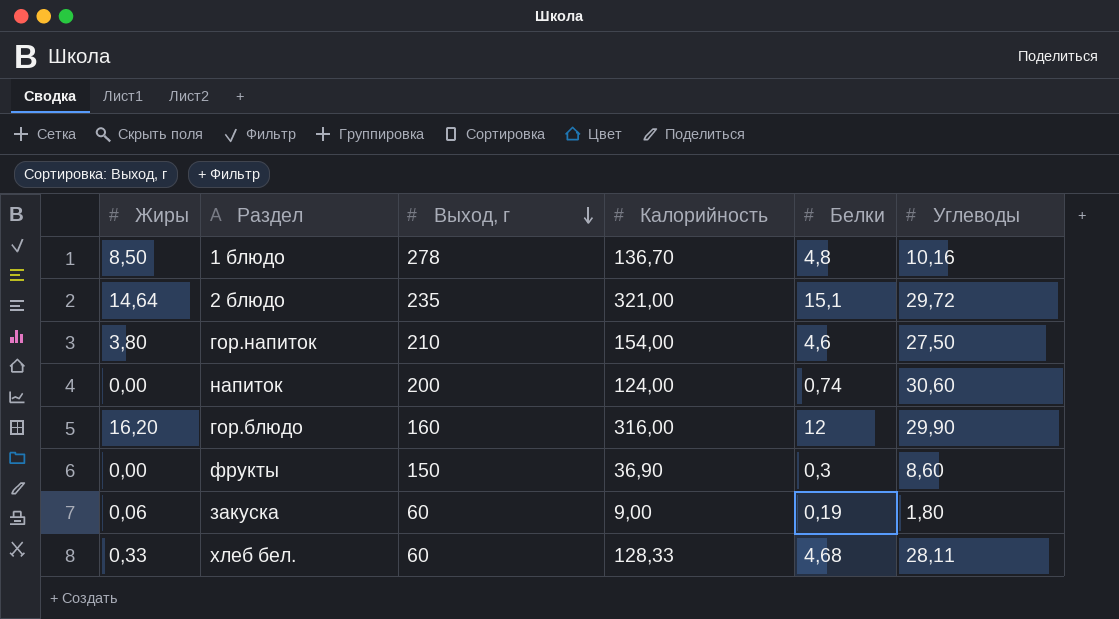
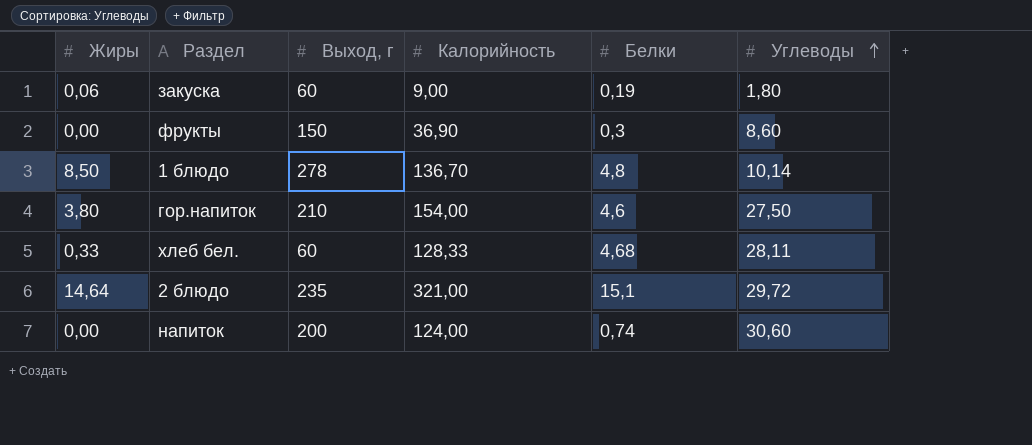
row order: Выход, г descending -> Углеводы ascending
row гор.блюдо: 16,20 | 160 | 316,00 | 12 | 29,90 -> none
1 блюдо | Углеводы: 10,16 -> 10,14

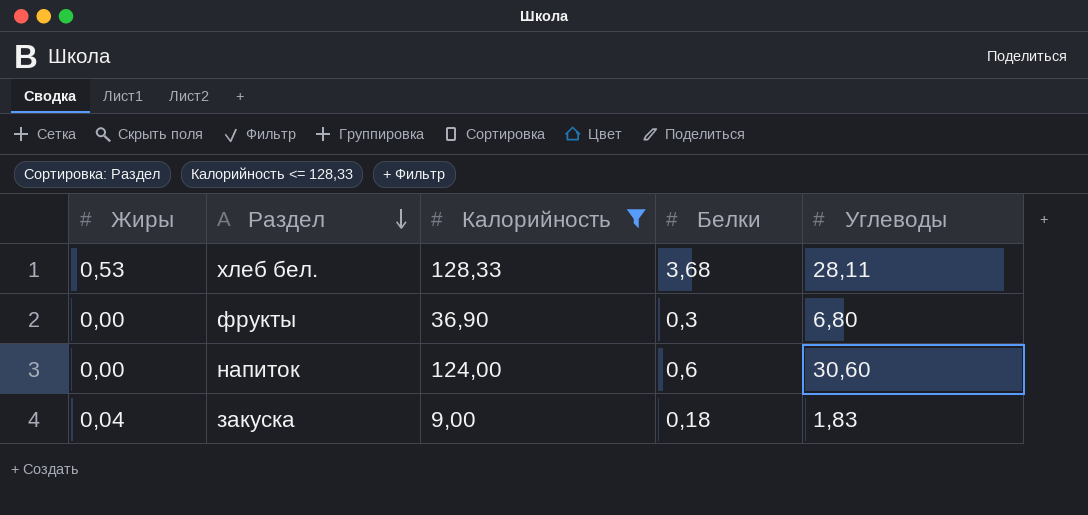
filter: none -> Калорийность <= 128,33
row order: Углеводы ascending -> Раздел descending
column Выход, г | position: 3 -> none
хлеб бел. | Жиры: 0,33 -> 0,53
хлеб бел. | Белки: 4,68 -> 3,68
фрукты | Углеводы: 8,60 -> 6,80
напиток | Белки: 0,74 -> 0,6
закуска | Жиры: 0,06 -> 0,04
закуска | Белки: 0,19 -> 0,18
закуска | Углеводы: 1,80 -> 1,83

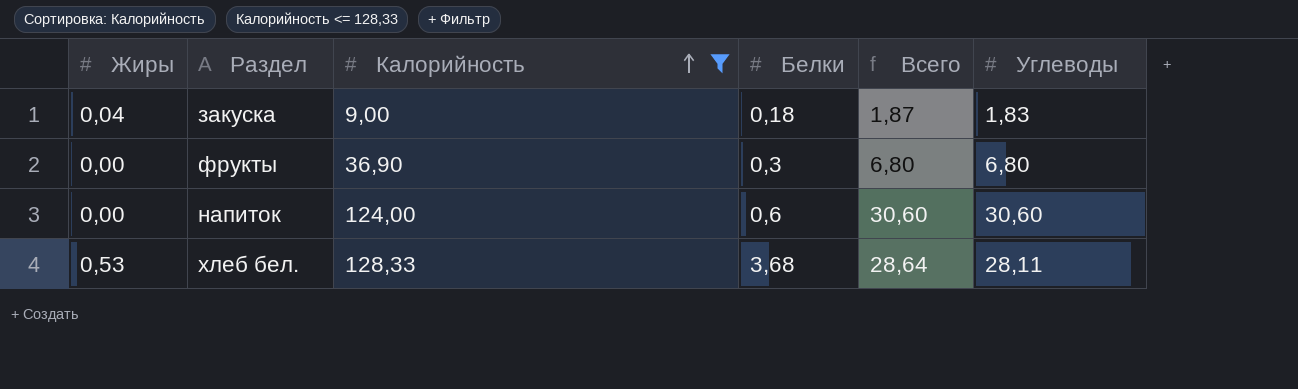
row order: Раздел descending -> Калорийность ascending
column Всего | formula: none -> [Жиры] + [Углеводы]

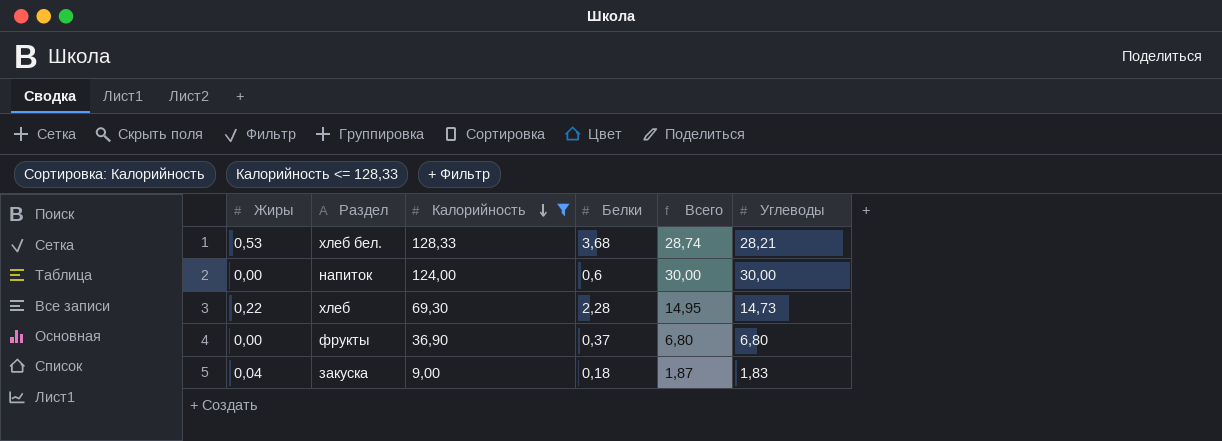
row order: Калорийность ascending -> Калорийность descending
хлеб бел. | Всего: 28,64 -> 28,74
хлеб бел. | Углеводы: 28,11 -> 28,21
напиток | Всего: 30,60 -> 30,00
напиток | Углеводы: 30,60 -> 30,00
row хлеб: none -> 0,22 | 69,30 | 2,28 | 14,95 | 14,73
фрукты | Белки: 0,3 -> 0,37

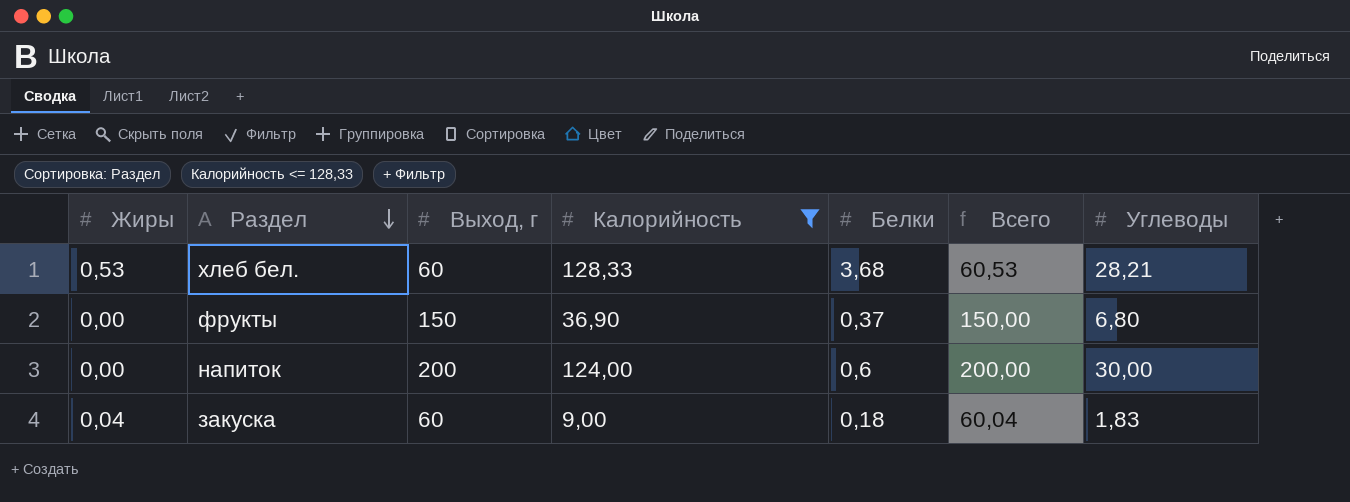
row order: Калорийность descending -> Раздел descending
column Выход, г | position: none -> 3
column Всего | formula: [Жиры] + [Углеводы] -> [Жиры] + [Выход, г]
row хлеб: 0,22 | 69,30 | 2,28 | 14,95 | 14,73 -> none

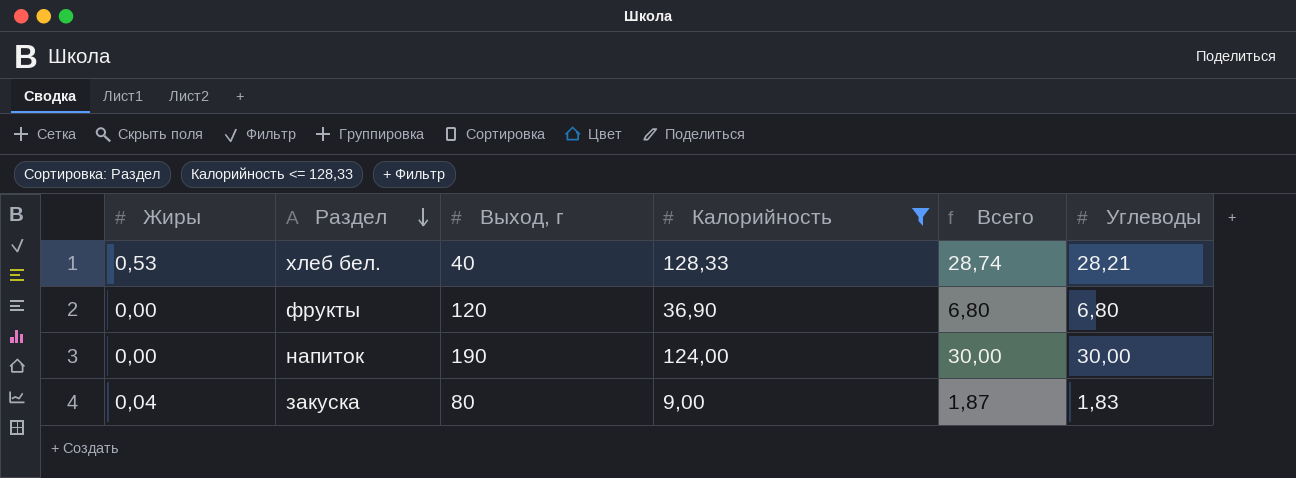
column Белки | position: 5 -> none
column Всего | formula: [Жиры] + [Выход, г] -> [Жиры] + [Углеводы]
хлеб бел. | Выход, г: 60 -> 40
фрукты | Выход, г: 150 -> 120
напиток | Выход, г: 200 -> 190
закуска | Выход, г: 60 -> 80

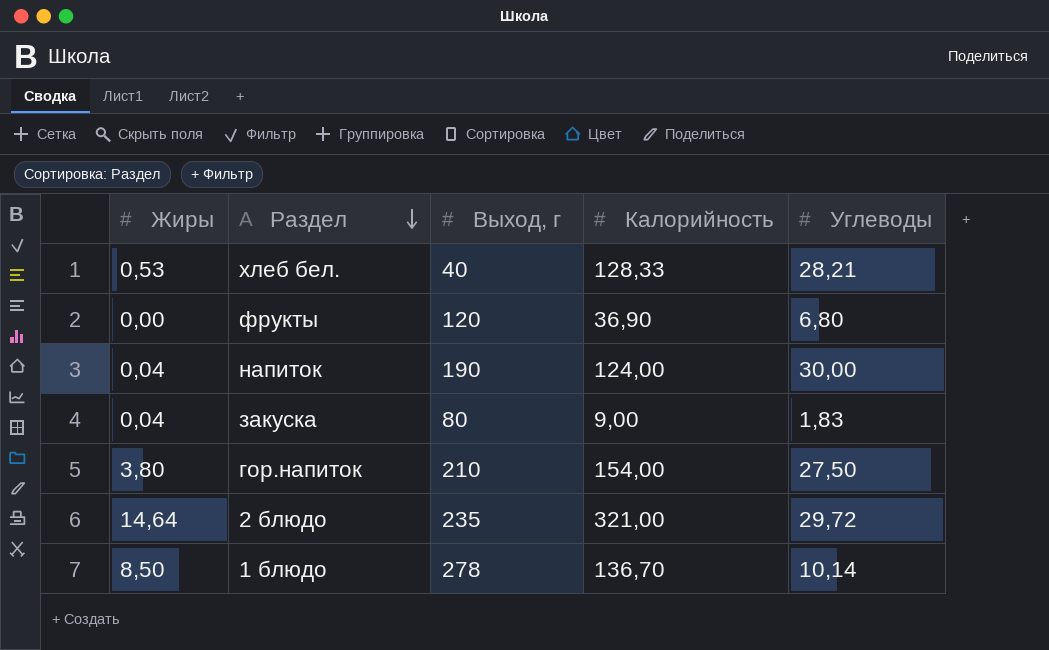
filter: Калорийность <= 128,33 -> none
column Всего | formula: [Жиры] + [Углеводы] -> none
напиток | Жиры: 0,00 -> 0,04

